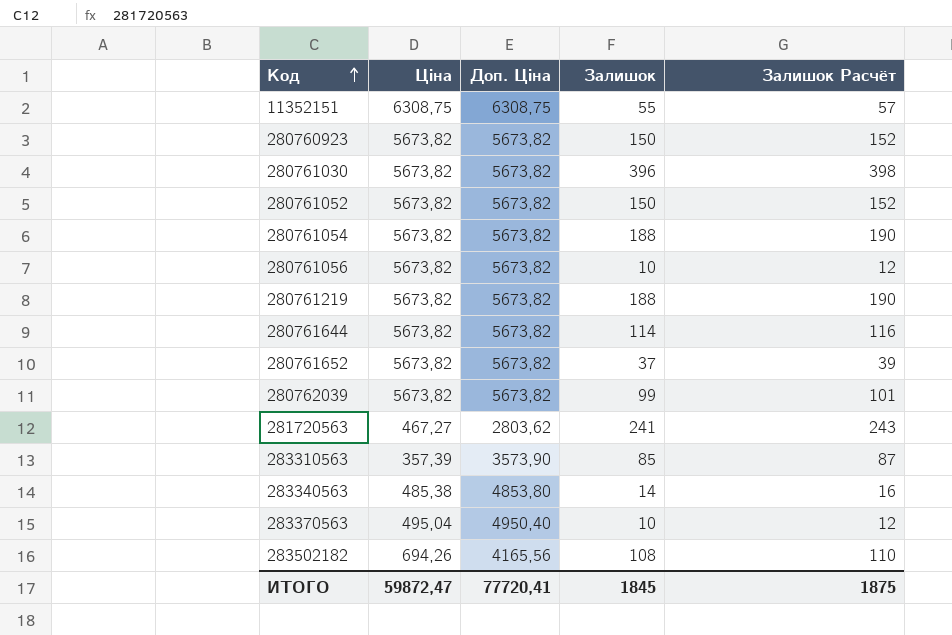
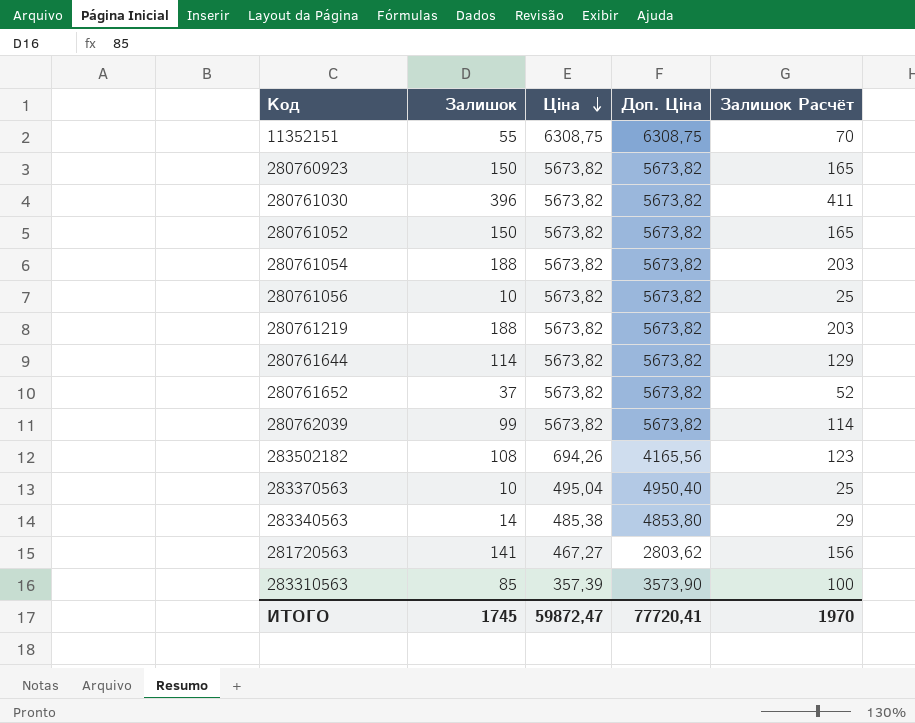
row order: Код ascending -> Ціна descending
column Залишок | position: 4 -> 2
column Залишок Расчёт | formula: [Залишок] + 2 -> [Залишок] + 15
281720563 | Залишок: 241 -> 141
ИТОГО | Залишок: 1845 -> 1745
ИТОГО | Залишок Расчёт: 1875 -> 1970

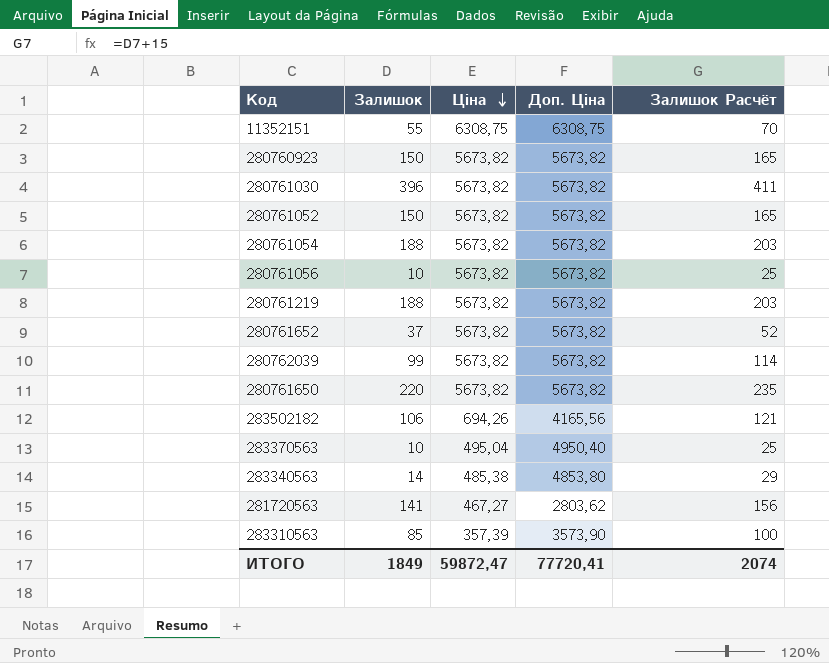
row 280761644: 114 | 5673,82 | 5673,82 | 129 -> none
row 280761650: none -> 220 | 5673,82 | 5673,82 | 235
283502182 | Залишок: 108 -> 106
283502182 | Залишок Расчёт: 123 -> 121
ИТОГО | Залишок: 1745 -> 1849
ИТОГО | Залишок Расчёт: 1970 -> 2074

